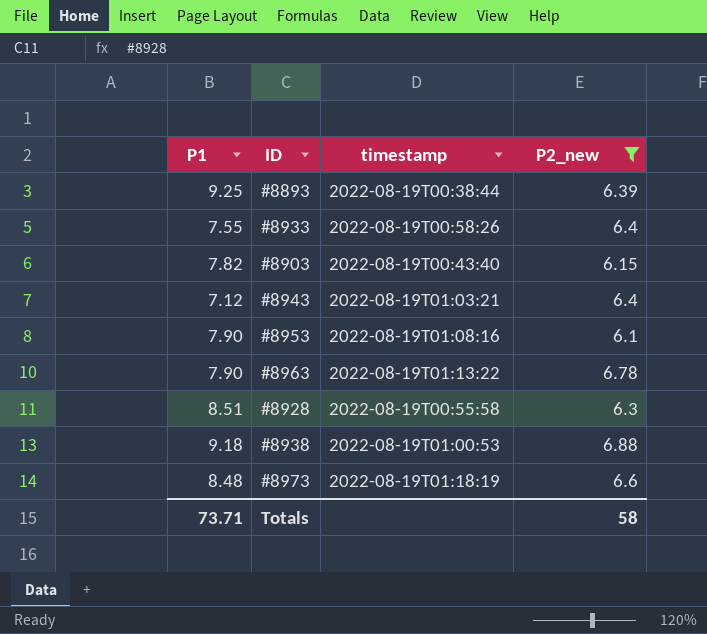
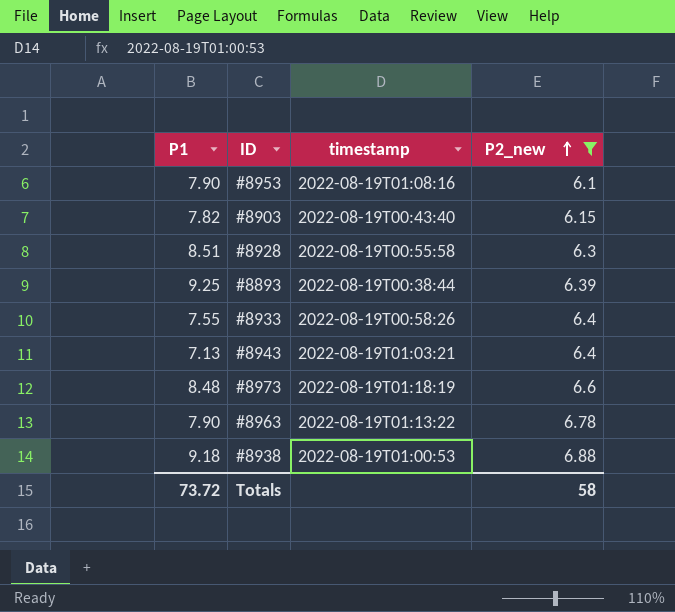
row order: none -> P2_new ascending
#8943 | P1: 7.12 -> 7.13
Totals | P1: 73.71 -> 73.72

